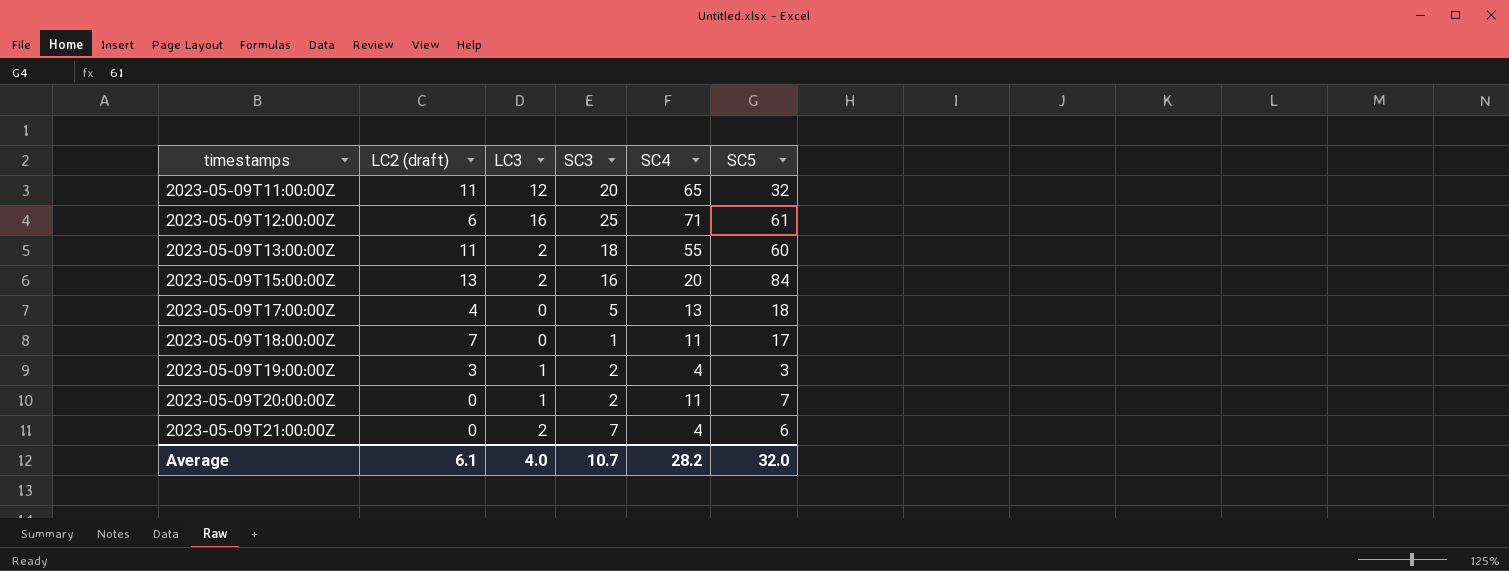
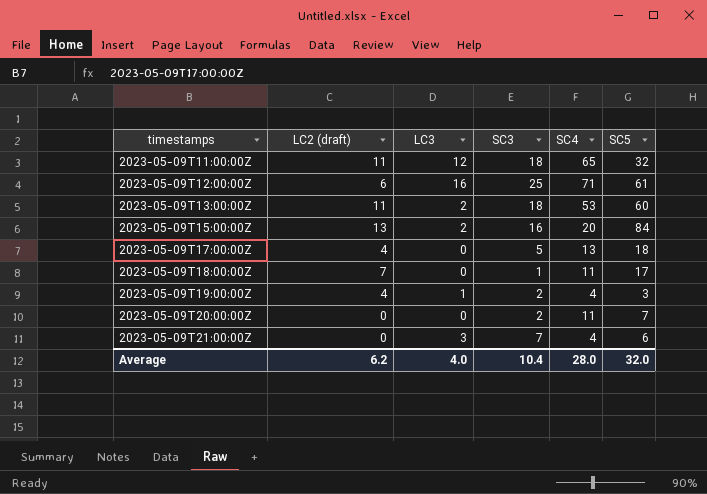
2023-05-09T11:00:00Z | SC3: 20 -> 18
2023-05-09T13:00:00Z | SC4: 55 -> 53
2023-05-09T19:00:00Z | LC2 (draft): 3 -> 4
2023-05-09T20:00:00Z | LC3: 1 -> 0
2023-05-09T21:00:00Z | LC3: 2 -> 3
Average | LC2 (draft): 6.1 -> 6.2
Average | SC3: 10.7 -> 10.4
Average | SC4: 28.2 -> 28.0

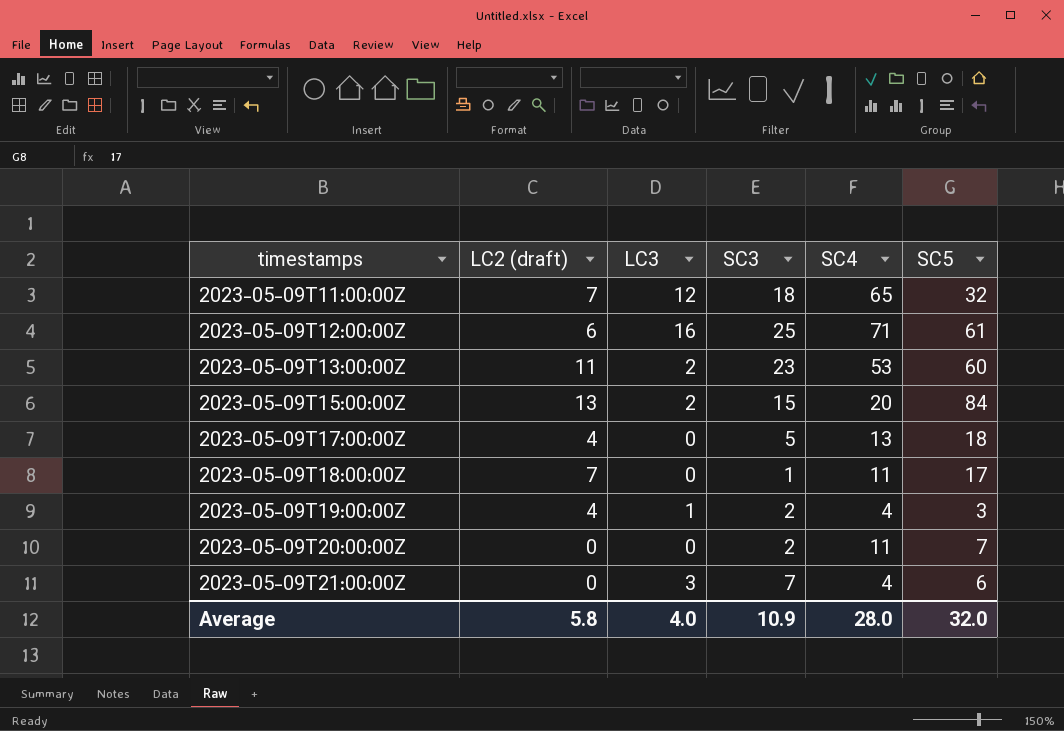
2023-05-09T11:00:00Z | LC2 (draft): 11 -> 7
2023-05-09T13:00:00Z | SC3: 18 -> 23
2023-05-09T15:00:00Z | SC3: 16 -> 15
Average | LC2 (draft): 6.2 -> 5.8
Average | SC3: 10.4 -> 10.9

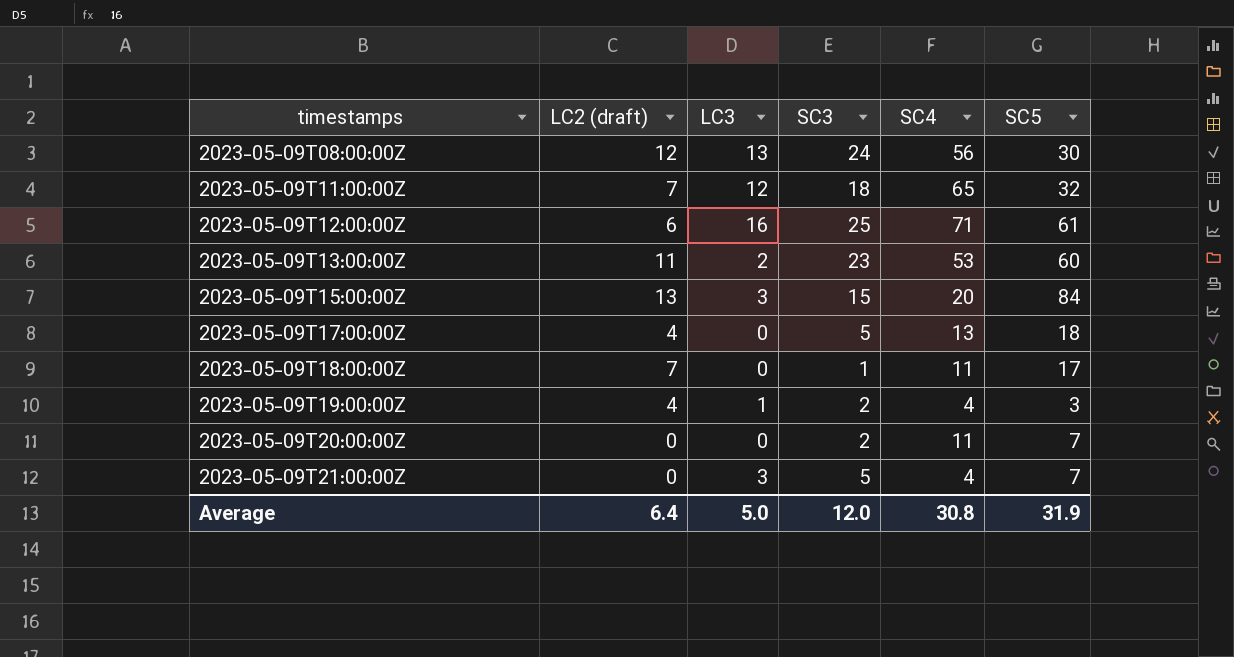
row 2023-05-09T08:00:00Z: none -> 12 | 13 | 24 | 56 | 30
2023-05-09T15:00:00Z | LC3: 2 -> 3
2023-05-09T21:00:00Z | SC3: 7 -> 5
2023-05-09T21:00:00Z | SC5: 6 -> 7
Average | LC2 (draft): 5.8 -> 6.4
Average | LC3: 4.0 -> 5.0
Average | SC3: 10.9 -> 12.0
Average | SC4: 28.0 -> 30.8
Average | SC5: 32.0 -> 31.9

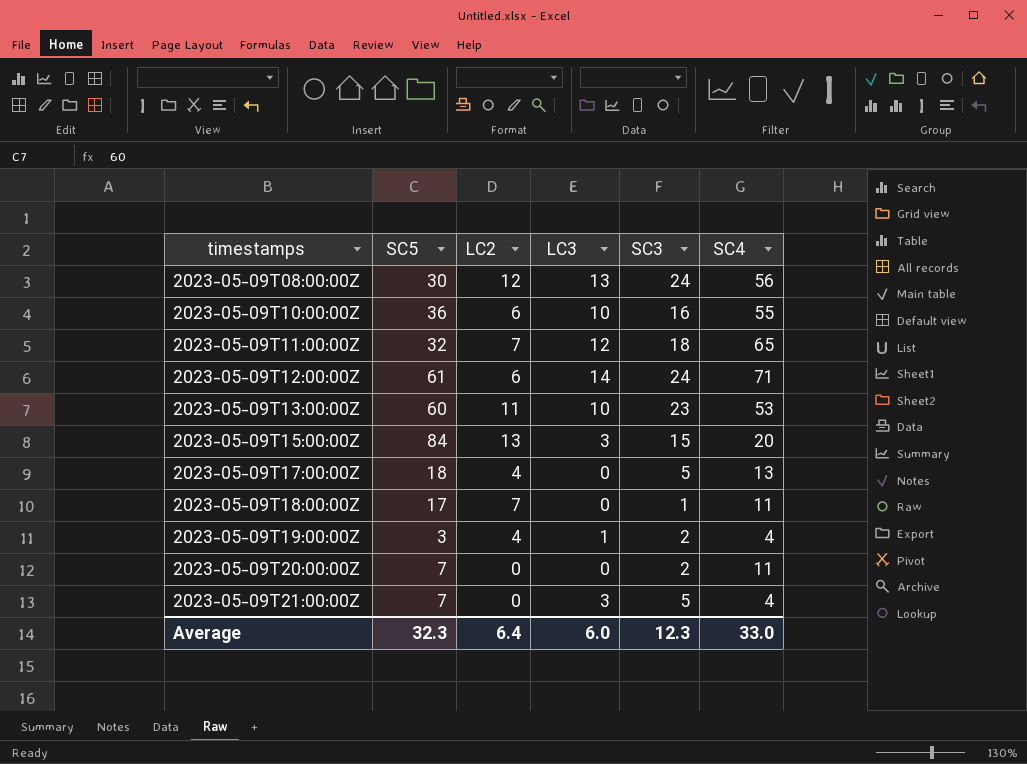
column SC5 | position: 6 -> 2
column name: LC2 (draft) -> LC2
row 2023-05-09T10:00:00Z: none -> 36 | 6 | 10 | 16 | 55
2023-05-09T12:00:00Z | LC3: 16 -> 14
2023-05-09T12:00:00Z | SC3: 25 -> 24
2023-05-09T13:00:00Z | LC3: 2 -> 10
Average | SC5: 31.9 -> 32.3
Average | LC3: 5.0 -> 6.0
Average | SC3: 12.0 -> 12.3
Average | SC4: 30.8 -> 33.0

